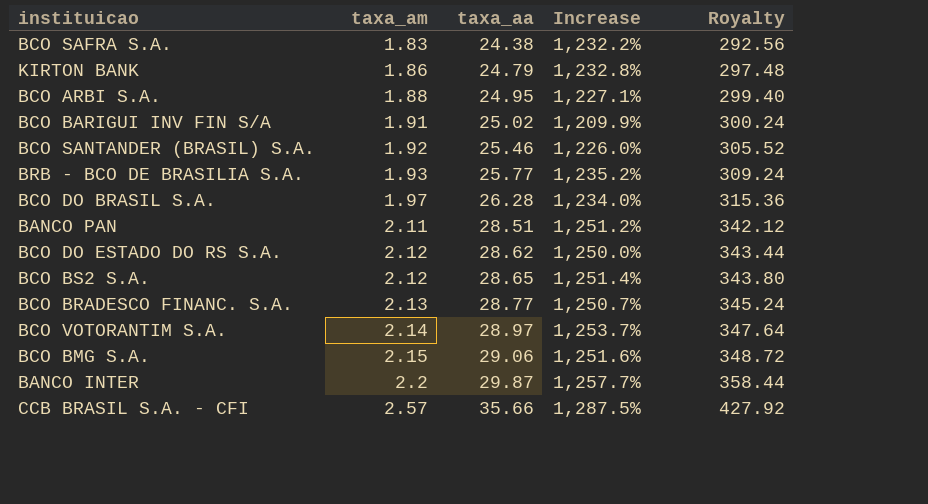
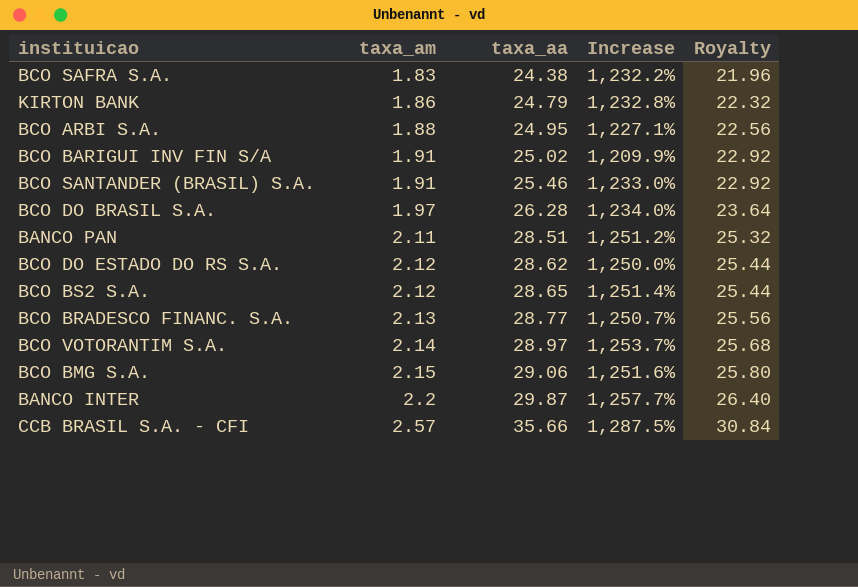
column Royalty | formula: [taxa_aa] * 12 -> [taxa_am] * 12
row BRB - BCO DE BRASILIA S.A.: 1.93 | 25.77 | 1,235.2% | 309.24 -> none
BCO SANTANDER (BRASIL) S.A. | taxa_am: 1.92 -> 1.91
BCO SANTANDER (BRASIL) S.A. | Increase: 1,226.0% -> 1,233.0%

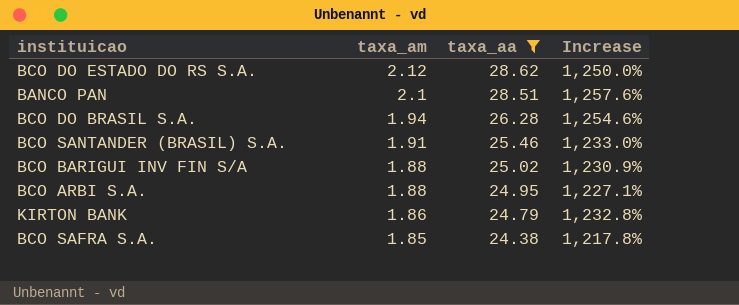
filter: none -> taxa_aa <= 28.62
row order: taxa_am ascending -> taxa_am descending
column Royalty | formula: [taxa_am] * 12 -> none
BANCO PAN | taxa_am: 2.11 -> 2.1
BANCO PAN | Increase: 1,251.2% -> 1,257.6%
BCO DO BRASIL S.A. | taxa_am: 1.97 -> 1.94
BCO DO BRASIL S.A. | Increase: 1,234.0% -> 1,254.6%
BCO BARIGUI INV FIN S/A | taxa_am: 1.91 -> 1.88
BCO BARIGUI INV FIN S/A | Increase: 1,209.9% -> 1,230.9%
BCO SAFRA S.A. | taxa_am: 1.83 -> 1.85
BCO SAFRA S.A. | Increase: 1,232.2% -> 1,217.8%

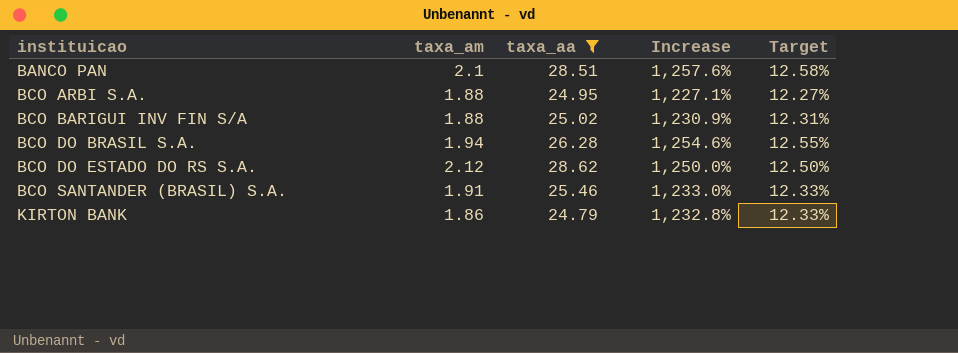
row order: taxa_am descending -> instituicao ascending
column Target | formula: none -> [Increase] * 0.01
row BCO SAFRA S.A.: 1.85 | 24.38 | 1,217.8% -> none

